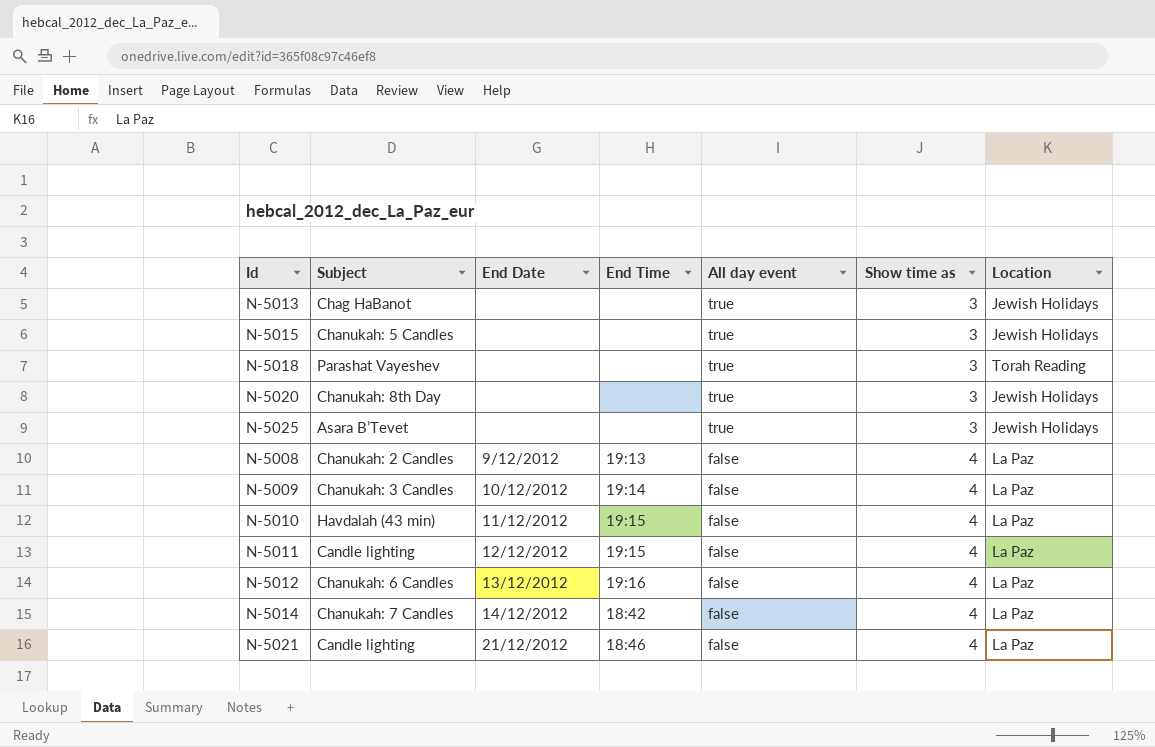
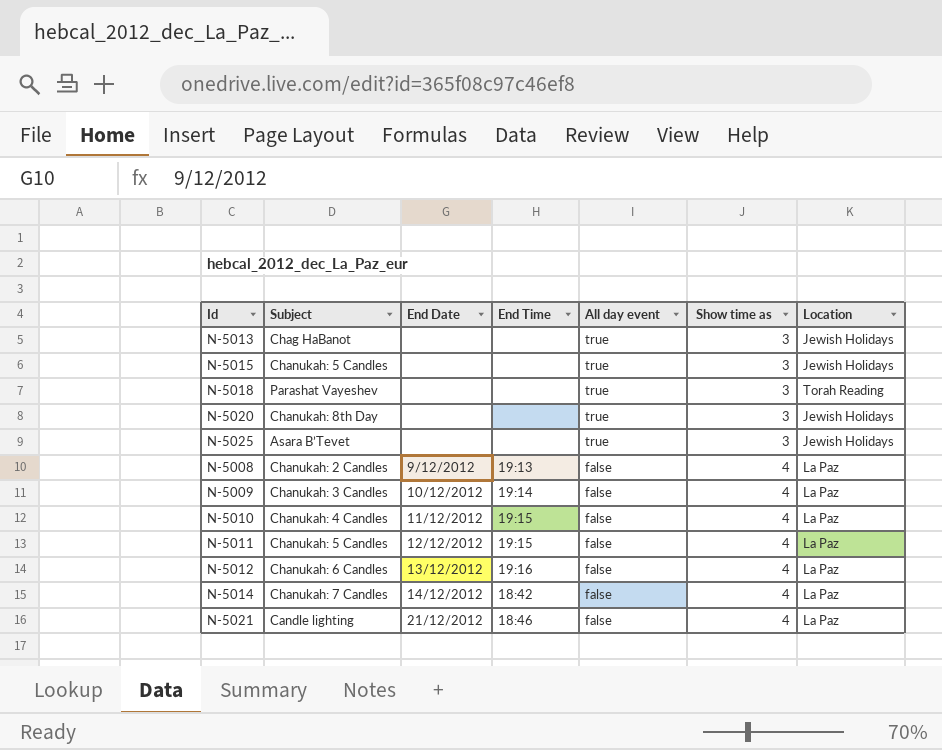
N-5010 | Subject: Havdalah (43 min) -> Chanukah: 4 Candles
N-5011 | Subject: Candle lighting -> Chanukah: 5 Candles

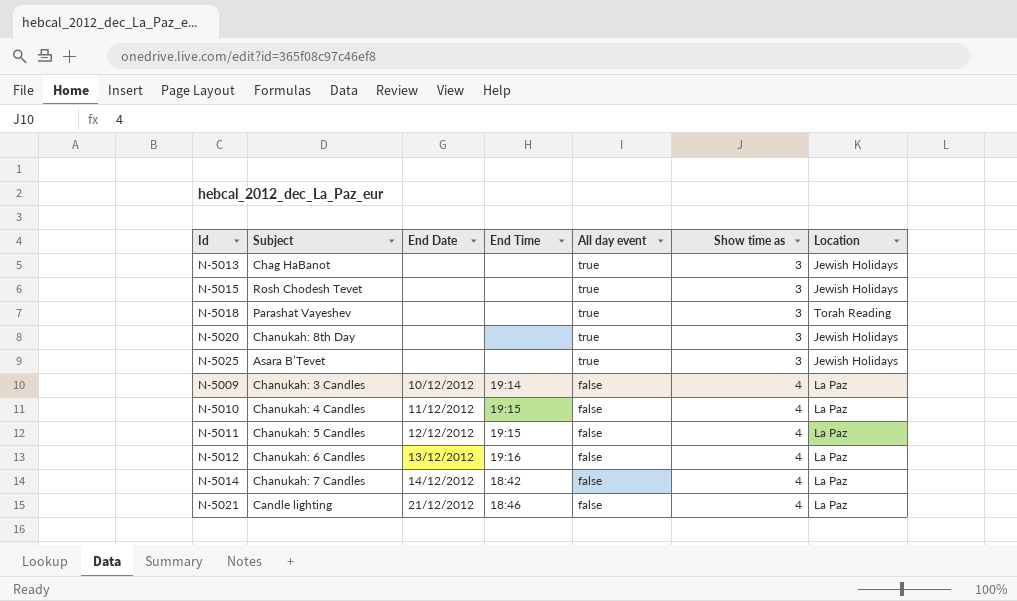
row N-5008: Chanukah: 2 Candles | 9/12/2012 | 19:13 | false | 4 | La Paz -> none
N-5015 | Subject: Chanukah: 5 Candles -> Rosh Chodesh Tevet

